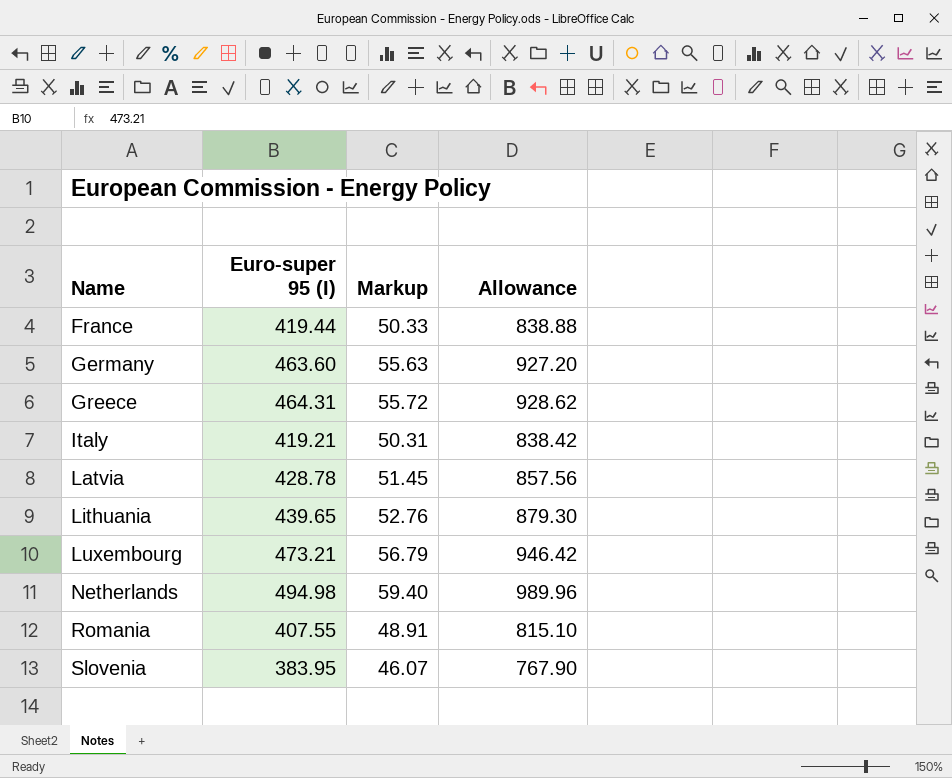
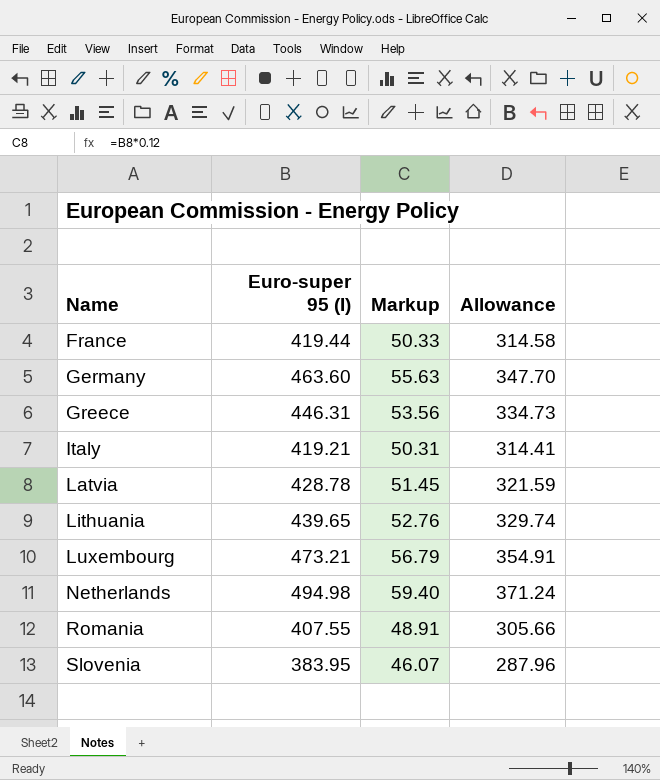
column Allowance | formula: [Euro-super 95 (I)] * 2 -> [Euro-super 95 (I)] * 0.75
Greece | Euro-super 95 (I): 464.31 -> 446.31
Greece | Markup: 55.72 -> 53.56

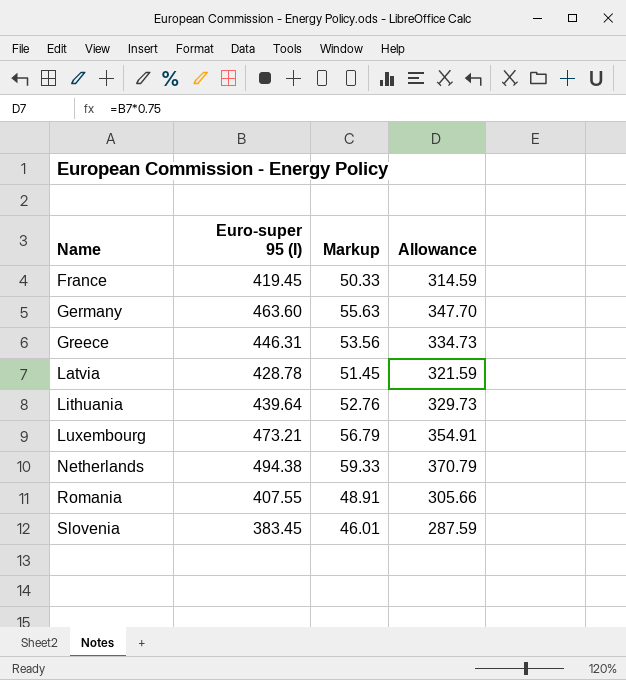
row Italy: 419.21 | 50.31 | 314.41 -> none
France | Euro-super 95 (I): 419.44 -> 419.45
France | Allowance: 314.58 -> 314.59
Lithuania | Euro-super 95 (I): 439.65 -> 439.64
Lithuania | Allowance: 329.74 -> 329.73
Netherlands | Euro-super 95 (I): 494.98 -> 494.38
Netherlands | Markup: 59.40 -> 59.33
Netherlands | Allowance: 371.24 -> 370.79
Slovenia | Euro-super 95 (I): 383.95 -> 383.45
Slovenia | Markup: 46.07 -> 46.01
Slovenia | Allowance: 287.96 -> 287.59

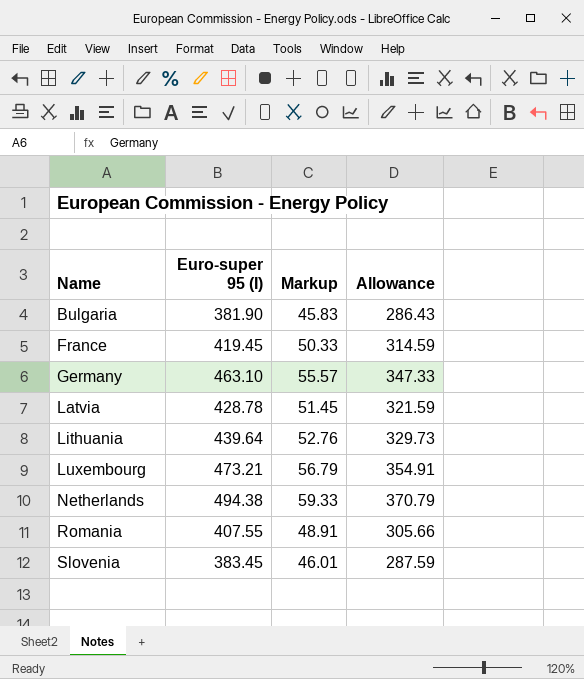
row Greece: 446.31 | 53.56 | 334.73 -> none
row Bulgaria: none -> 381.90 | 45.83 | 286.43
Germany | Euro-super 95 (I): 463.60 -> 463.10
Germany | Markup: 55.63 -> 55.57
Germany | Allowance: 347.70 -> 347.33

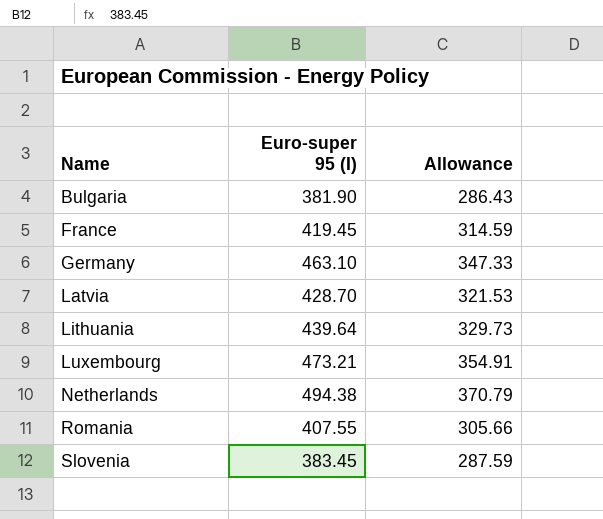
column Markup | formula: [Euro-super 95 (I)] * 0.12 -> none
Latvia | Euro-super 95 (I): 428.78 -> 428.70
Latvia | Allowance: 321.59 -> 321.53

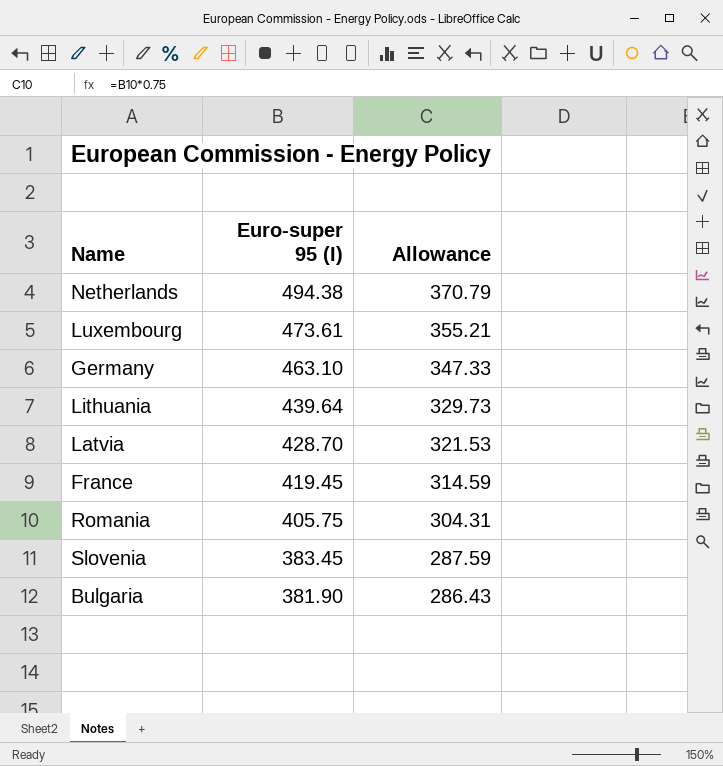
row order: Name ascending -> Euro-super 95 (I) descending
Luxembourg | Euro-super 95 (I): 473.21 -> 473.61
Luxembourg | Allowance: 354.91 -> 355.21
Romania | Euro-super 95 (I): 407.55 -> 405.75
Romania | Allowance: 305.66 -> 304.31

